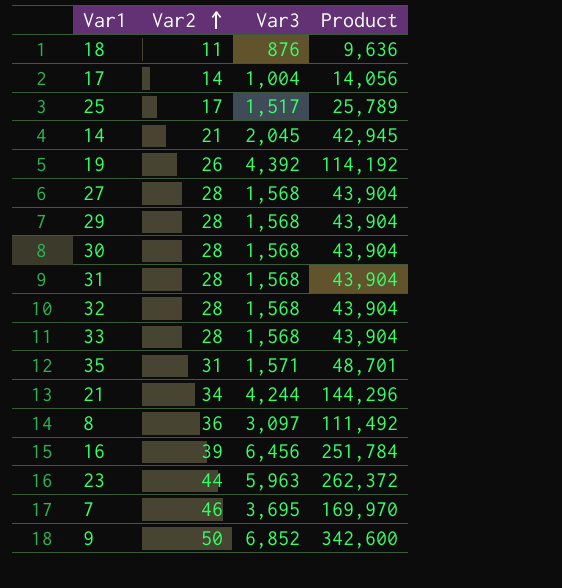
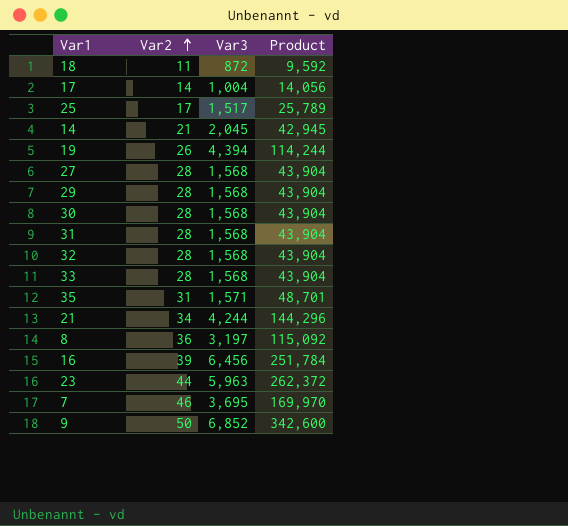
18 | Var3: 876 -> 872
18 | Product: 9,636 -> 9,592
19 | Var3: 4,392 -> 4,394
19 | Product: 114,192 -> 114,244
8 | Var3: 3,097 -> 3,197
8 | Product: 111,492 -> 115,092

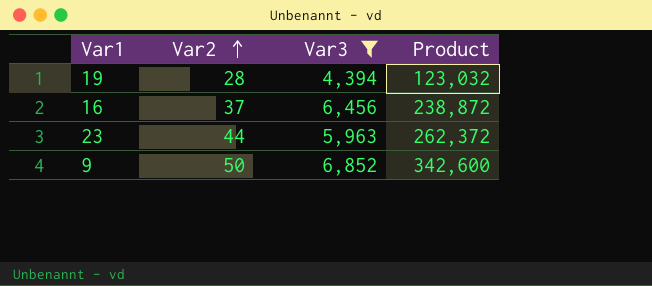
filter: none -> Var3 >= 4,394
19 | Var2: 26 -> 28
19 | Product: 114,244 -> 123,032
16 | Var2: 39 -> 37
16 | Product: 251,784 -> 238,872

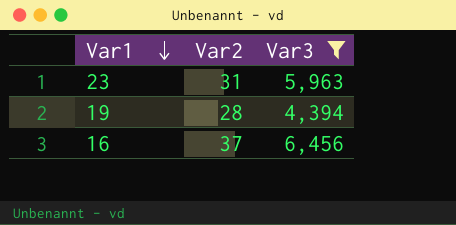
row order: Var2 ascending -> Var1 descending
column Product | formula: [Var2] * [Var3] -> none
row 9: 50 | 6,852 | 342,600 -> none
23 | Var2: 44 -> 31

